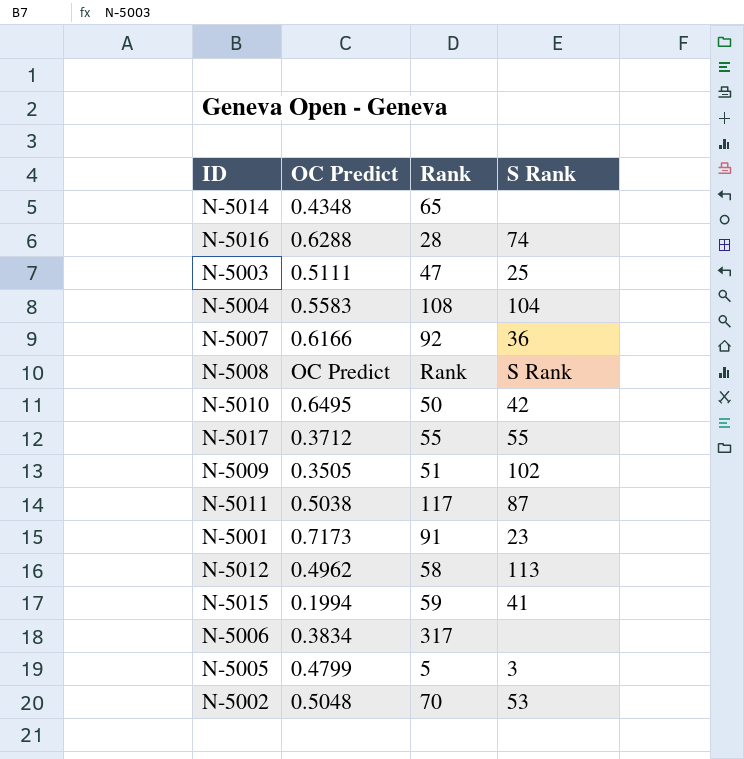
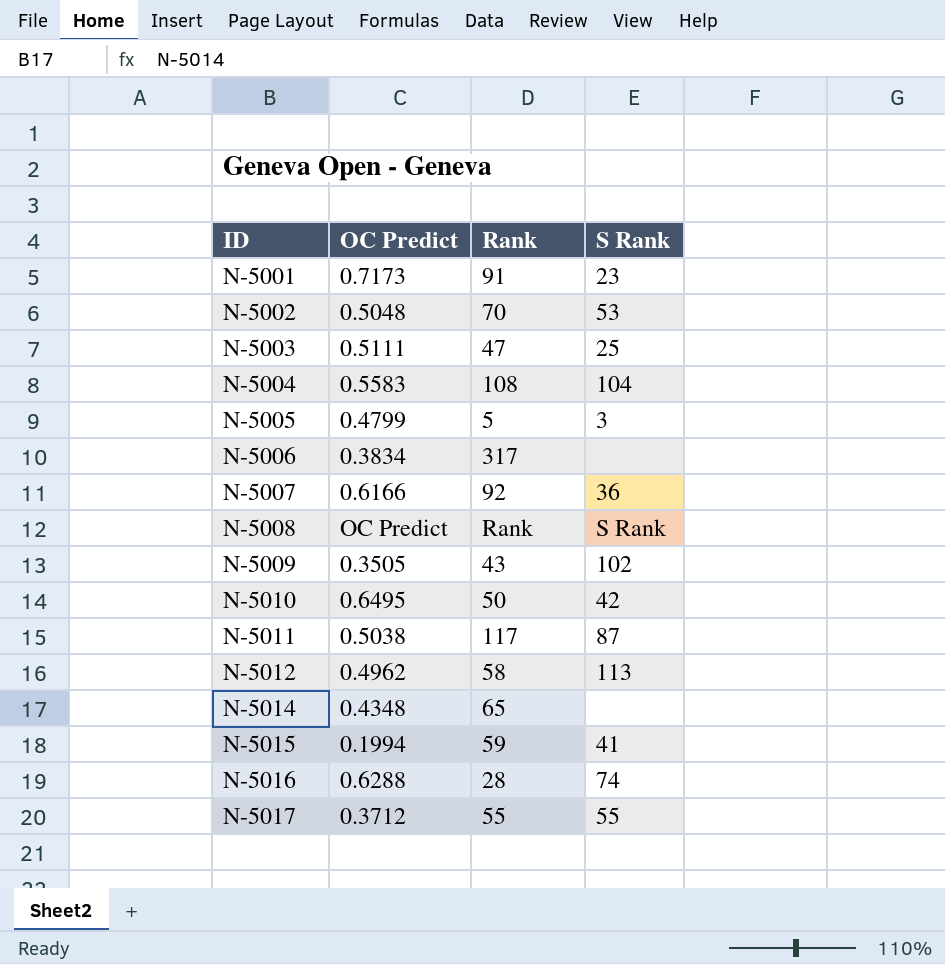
row order: none -> ID ascending
N-5009 | Rank: 51 -> 43

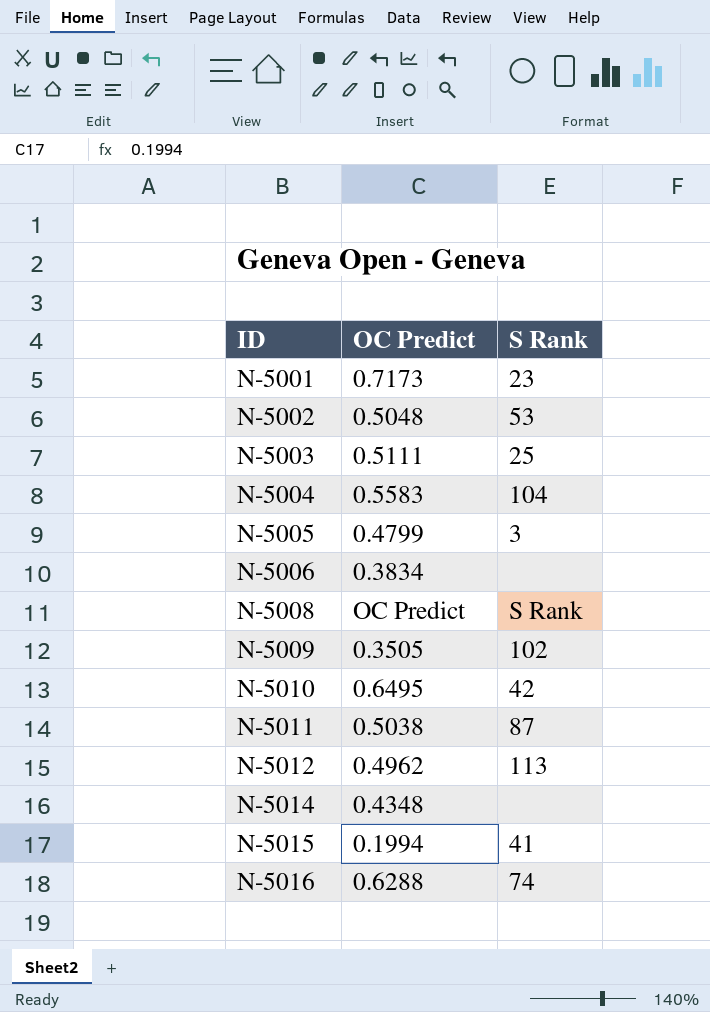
column Rank | position: 3 -> none
row N-5007: 0.6166 | 92 | 36 -> none
row N-5017: 0.3712 | 55 | 55 -> none

